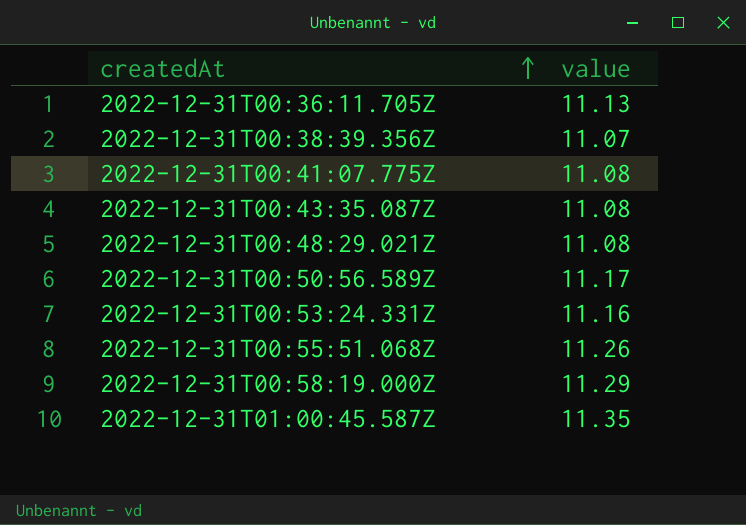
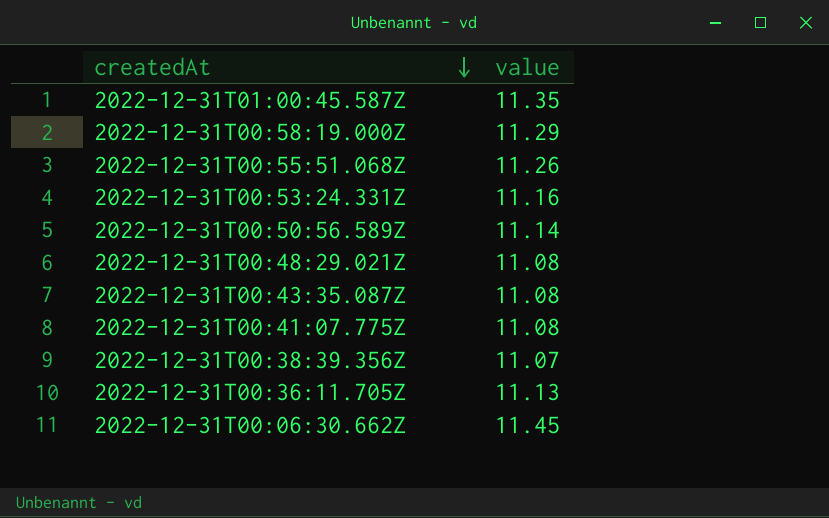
row order: createdAt ascending -> createdAt descending
2022-12-31T00:50:56.589Z | value: 11.17 -> 11.14
row 2022-12-31T00:06:30.662Z: none -> 11.45

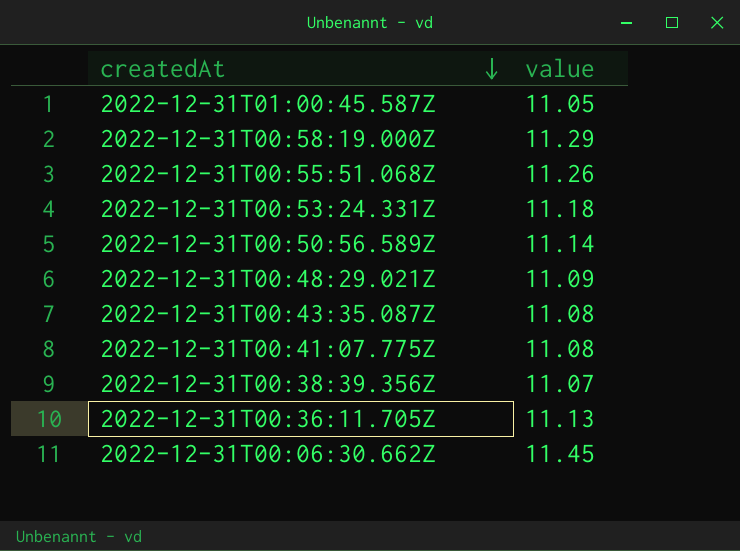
2022-12-31T01:00:45.587Z | value: 11.35 -> 11.05
2022-12-31T00:53:24.331Z | value: 11.16 -> 11.18
2022-12-31T00:48:29.021Z | value: 11.08 -> 11.09

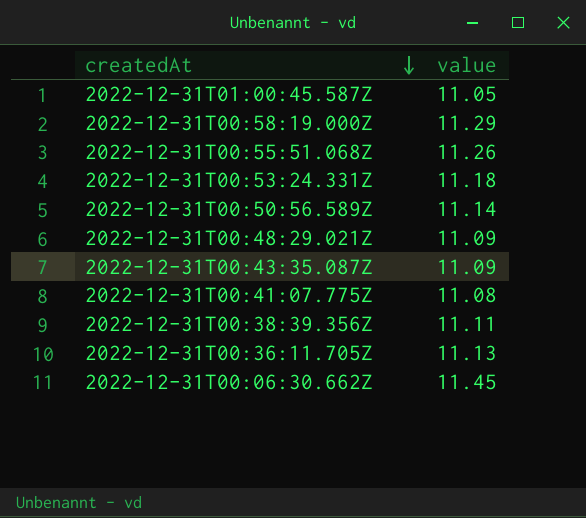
2022-12-31T00:43:35.087Z | value: 11.08 -> 11.09
2022-12-31T00:38:39.356Z | value: 11.07 -> 11.11

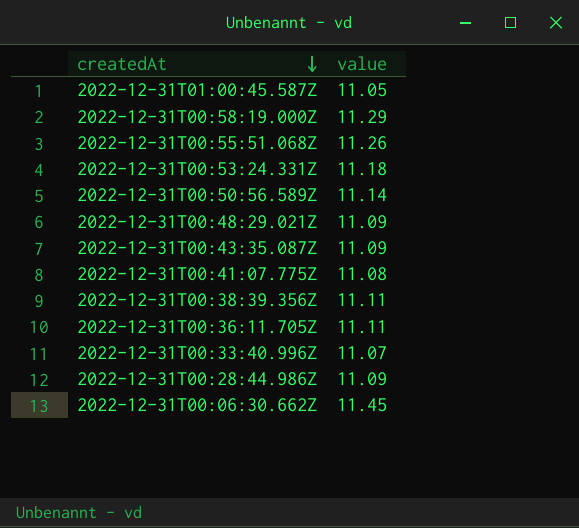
2022-12-31T00:36:11.705Z | value: 11.13 -> 11.11
row 2022-12-31T00:33:40.996Z: none -> 11.07
row 2022-12-31T00:28:44.986Z: none -> 11.09

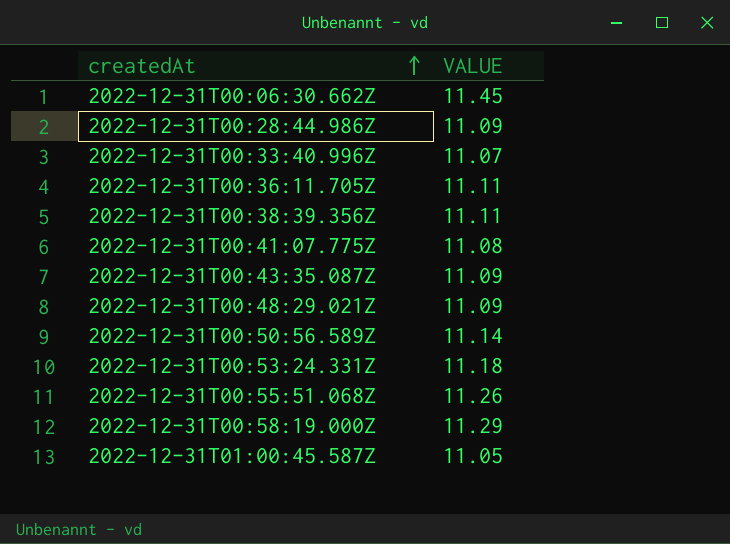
row order: createdAt descending -> createdAt ascending
column name: value -> VALUE

